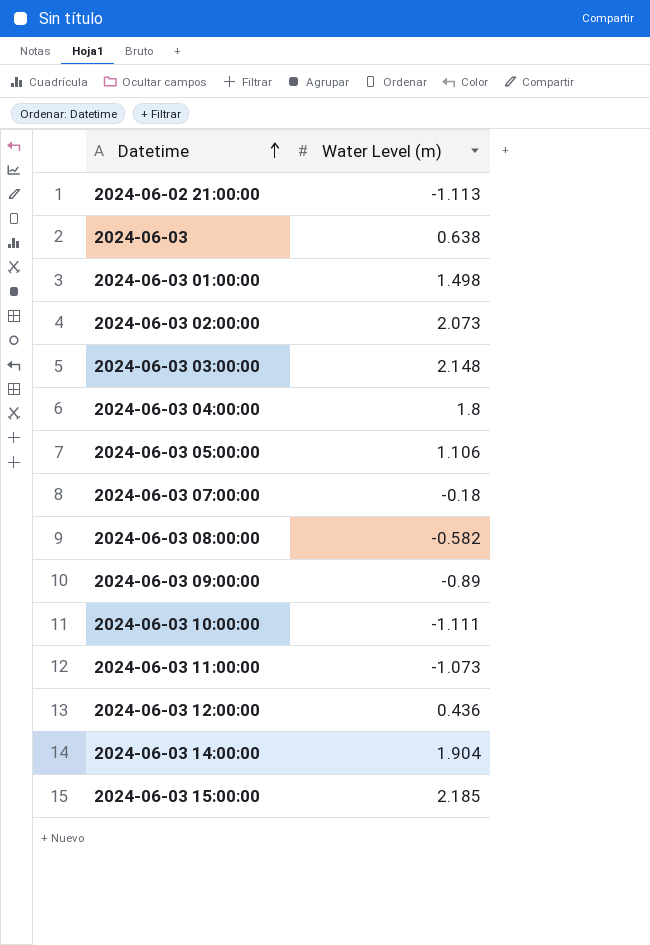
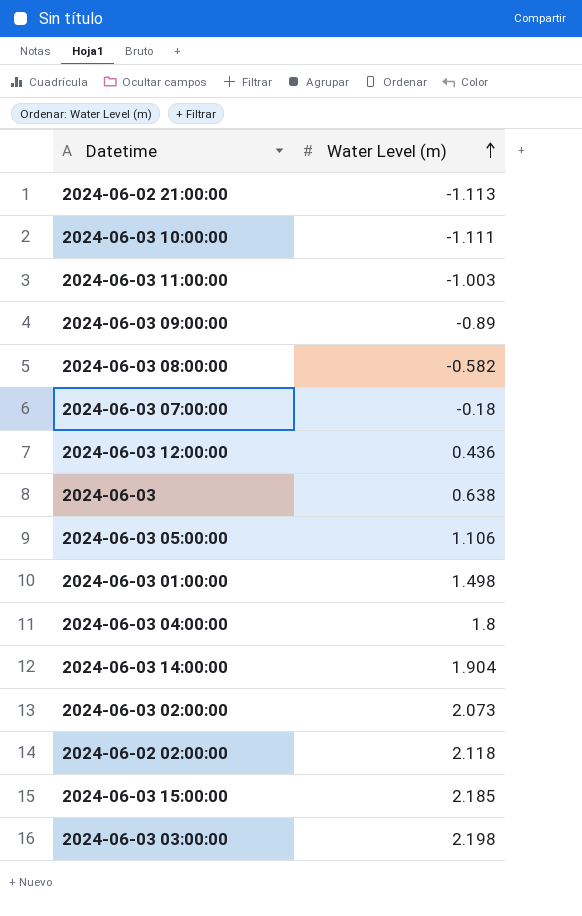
row order: Datetime ascending -> Water Level (m) ascending
2024-06-03 11:00:00 | Water Level (m): -1.073 -> -1.003
row 2024-06-02 02:00:00: none -> 2.118
2024-06-03 03:00:00 | Water Level (m): 2.148 -> 2.198

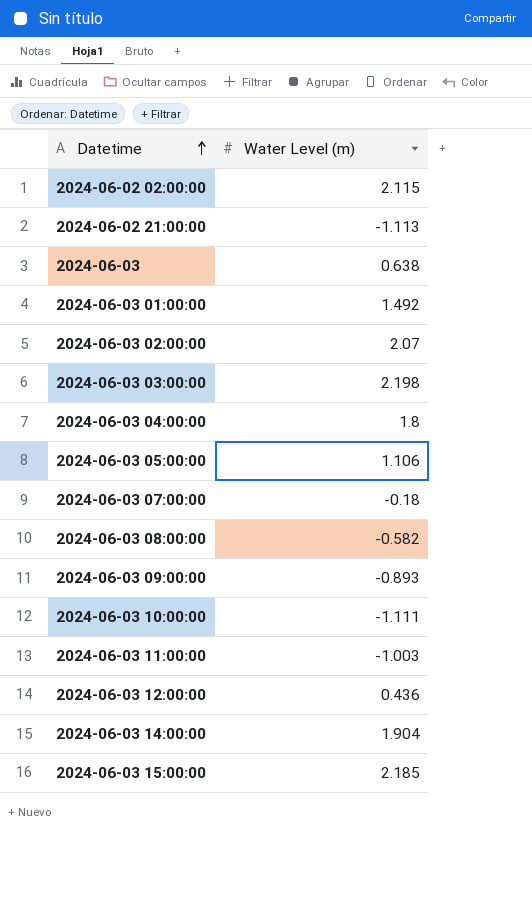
row order: Water Level (m) ascending -> Datetime ascending
2024-06-02 02:00:00 | Water Level (m): 2.118 -> 2.115
2024-06-03 01:00:00 | Water Level (m): 1.498 -> 1.492
2024-06-03 02:00:00 | Water Level (m): 2.073 -> 2.07
2024-06-03 09:00:00 | Water Level (m): -0.89 -> -0.893

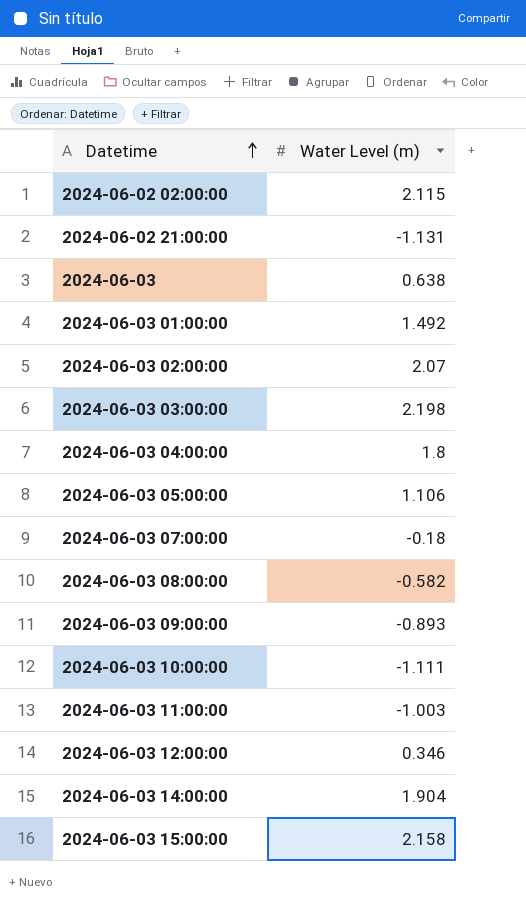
2024-06-02 21:00:00 | Water Level (m): -1.113 -> -1.131
2024-06-03 12:00:00 | Water Level (m): 0.436 -> 0.346
2024-06-03 15:00:00 | Water Level (m): 2.185 -> 2.158

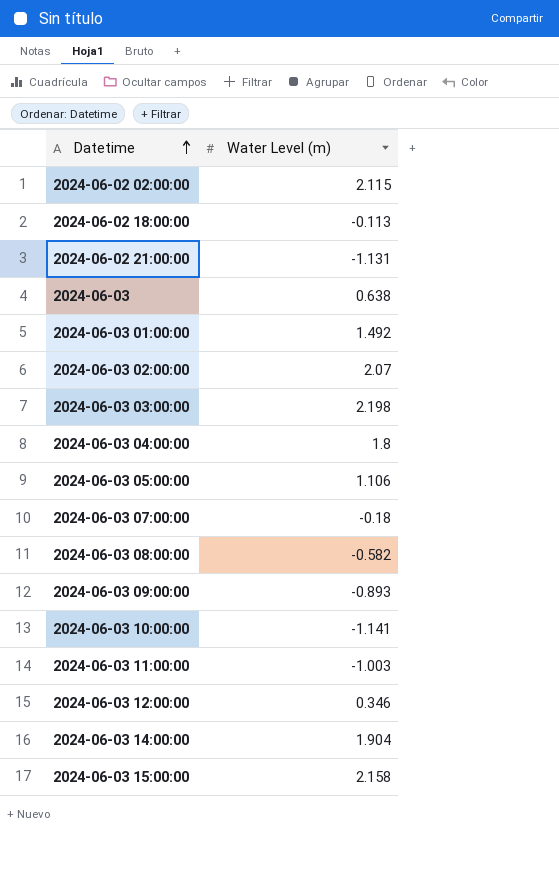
row 2024-06-02 18:00:00: none -> -0.113
2024-06-03 10:00:00 | Water Level (m): -1.111 -> -1.141

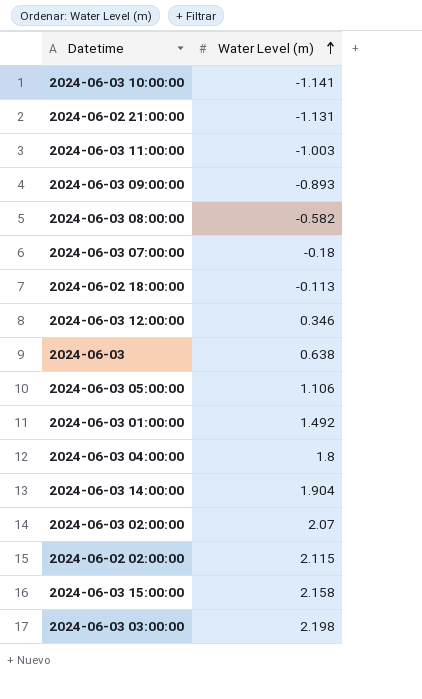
row order: Datetime ascending -> Water Level (m) ascending

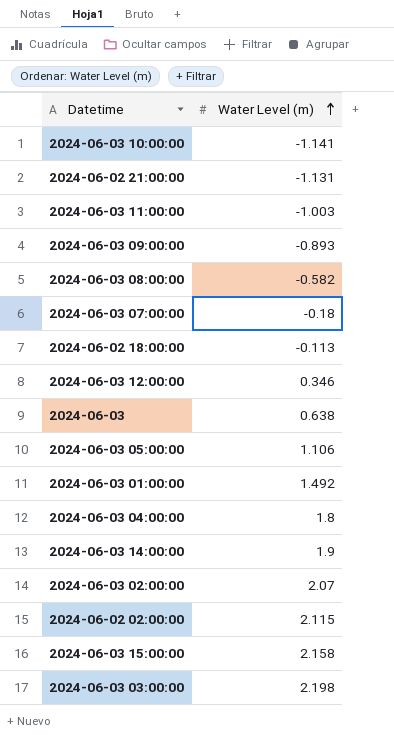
2024-06-03 14:00:00 | Water Level (m): 1.904 -> 1.9

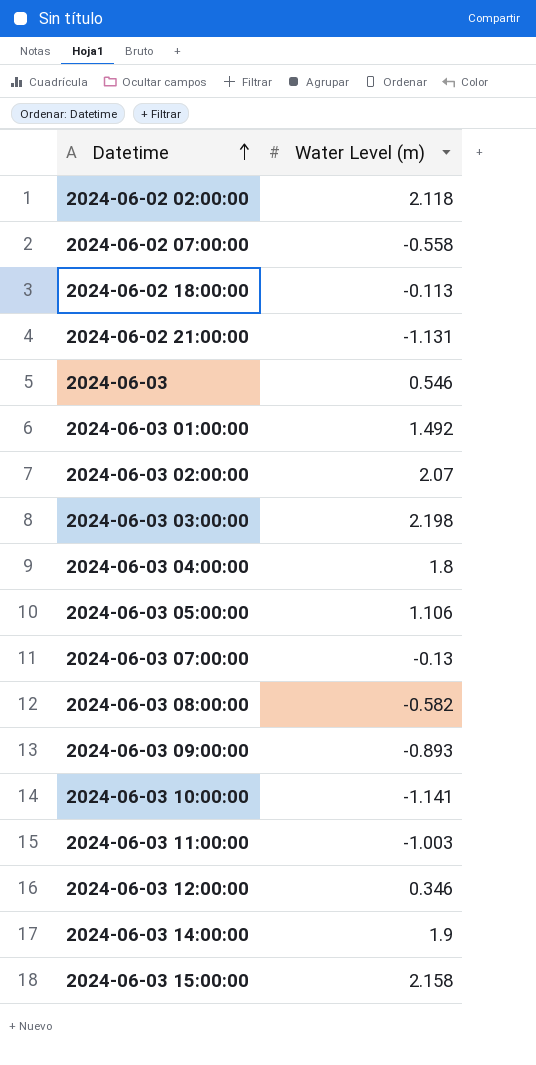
row order: Water Level (m) ascending -> Datetime ascending
2024-06-02 02:00:00 | Water Level (m): 2.115 -> 2.118
row 2024-06-02 07:00:00: none -> -0.558
2024-06-03 | Water Level (m): 0.638 -> 0.546
2024-06-03 07:00:00 | Water Level (m): -0.18 -> -0.13

